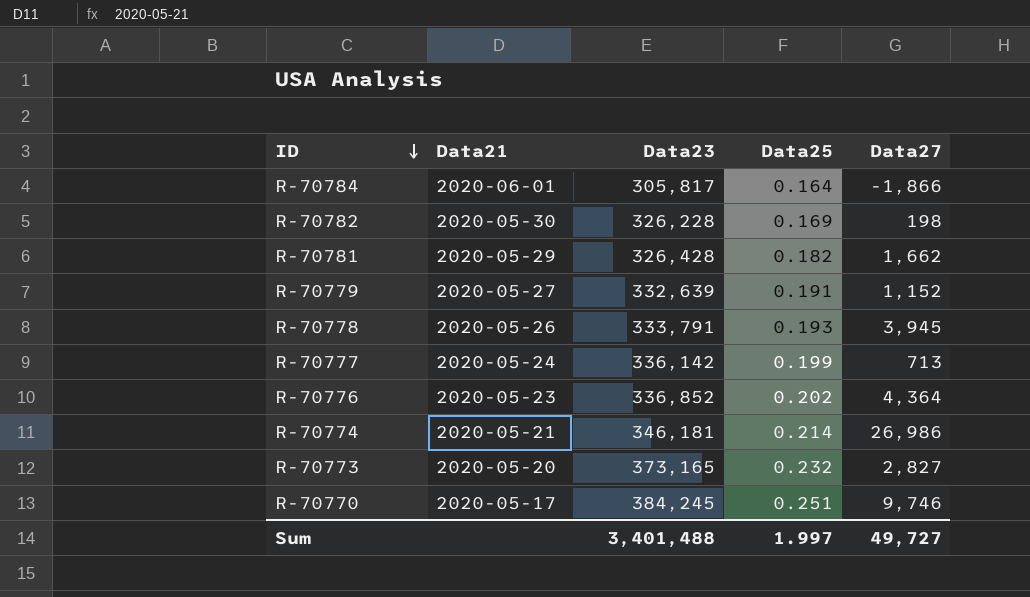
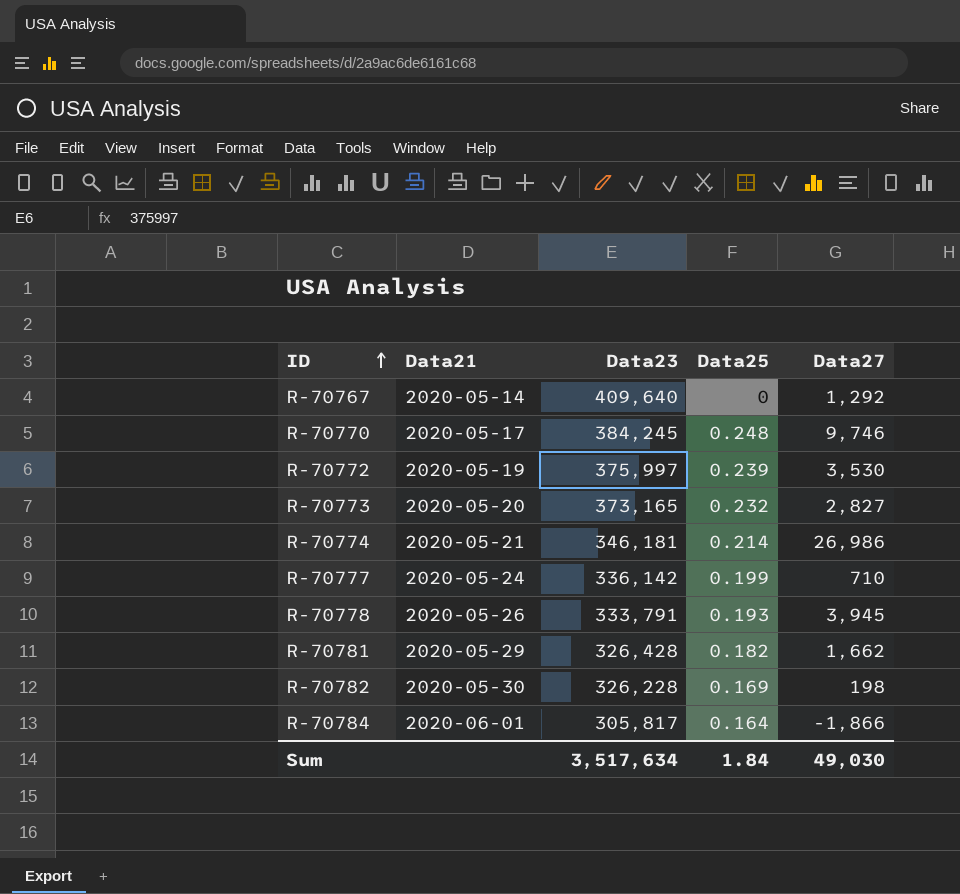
row order: ID descending -> ID ascending
row R-70779: 2020-05-27 | 332,639 | 0.191 | 1,152 -> none
row R-70776: 2020-05-23 | 336,852 | 0.202 | 4,364 -> none
row R-70767: none -> 2020-05-14 | 409,640 | 0 | 1,292
R-70770 | Data25: 0.251 -> 0.248
row R-70772: none -> 2020-05-19 | 375,997 | 0.239 | 3,530
R-70777 | Data27: 713 -> 710
Sum | Data23: 3,401,488 -> 3,517,634
Sum | Data25: 1.997 -> 1.84
Sum | Data27: 49,727 -> 49,030

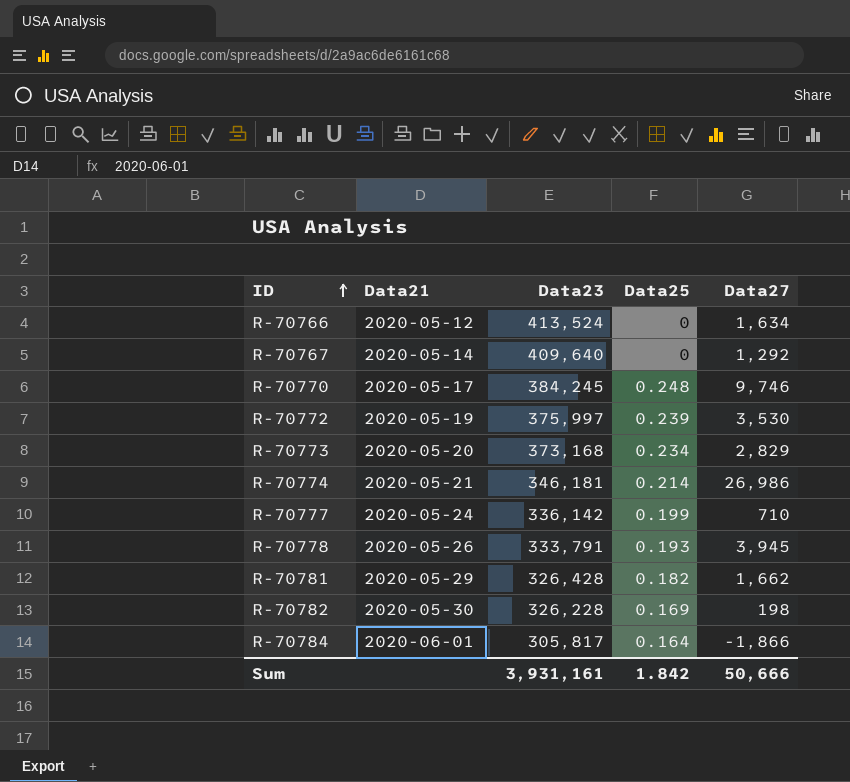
row R-70766: none -> 2020-05-12 | 413,524 | 0 | 1,634
R-70773 | Data23: 373,165 -> 373,168
R-70773 | Data25: 0.232 -> 0.234
R-70773 | Data27: 2,827 -> 2,829
Sum | Data23: 3,517,634 -> 3,931,161
Sum | Data25: 1.84 -> 1.842
Sum | Data27: 49,030 -> 50,666

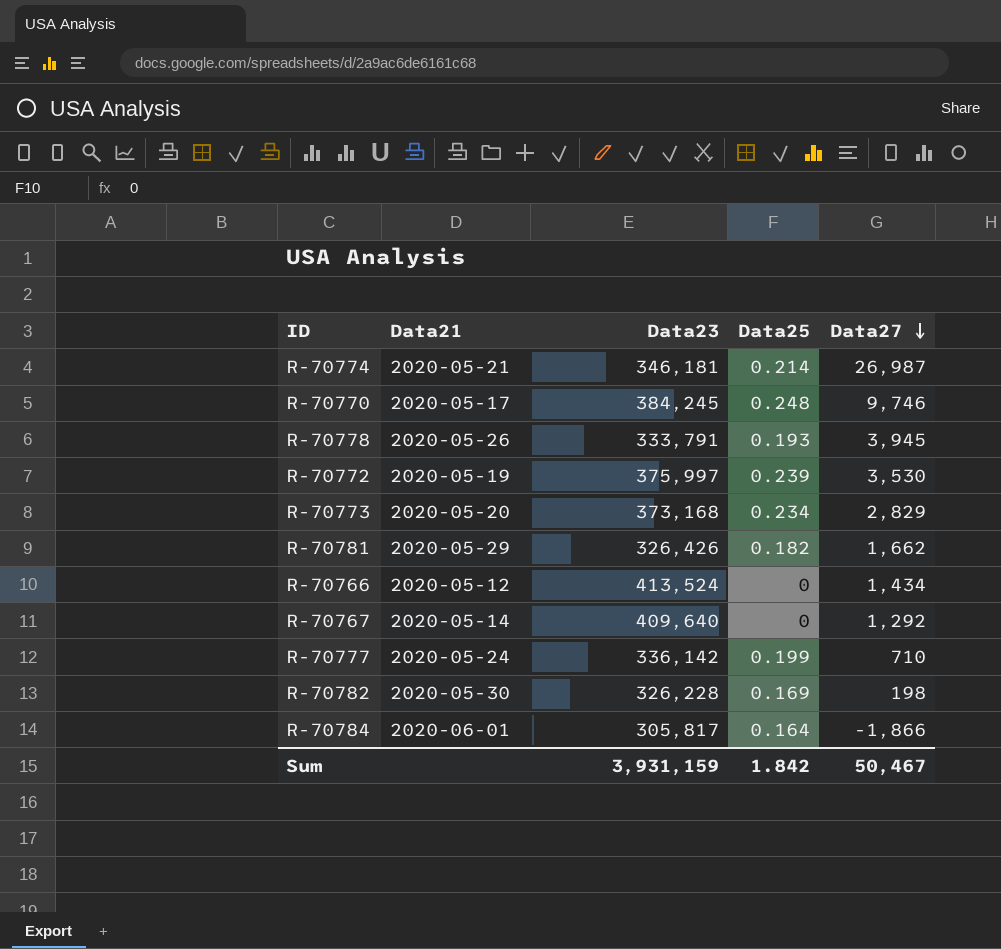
row order: ID ascending -> Data27 descending
R-70774 | Data27: 26,986 -> 26,987
R-70781 | Data23: 326,428 -> 326,426
R-70766 | Data27: 1,634 -> 1,434
Sum | Data23: 3,931,161 -> 3,931,159
Sum | Data27: 50,666 -> 50,467

